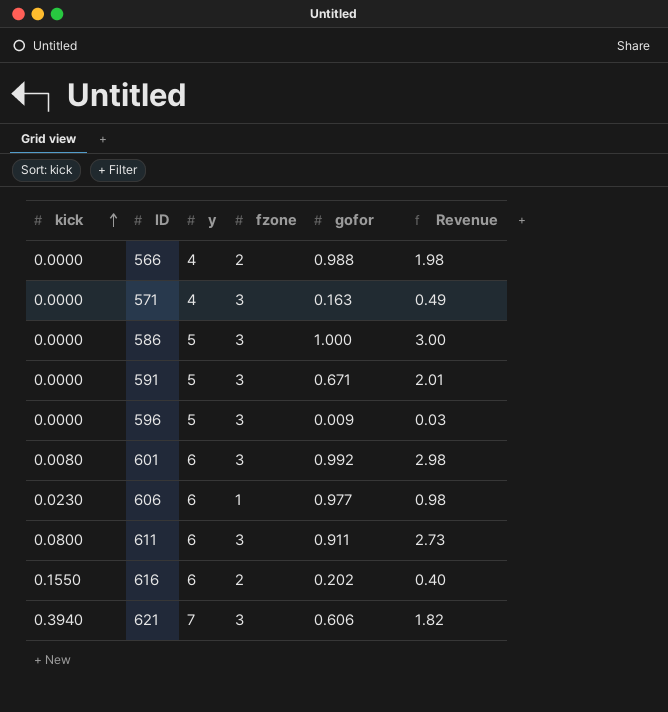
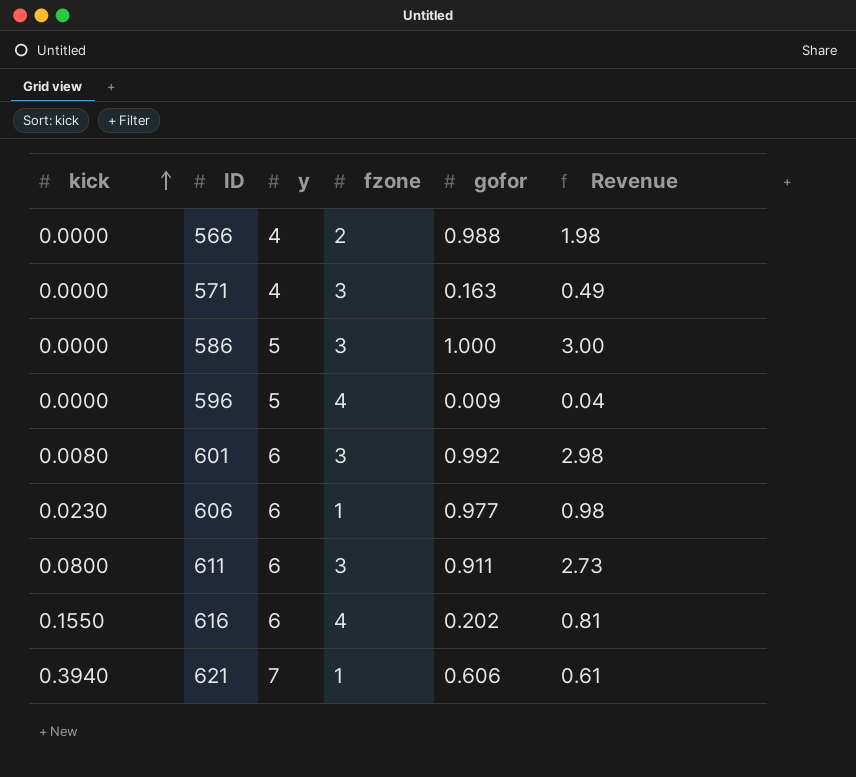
row 591: 0.0000 | 5 | 3 | 0.671 | 2.01 -> none
596 | fzone: 3 -> 4
596 | Revenue: 0.03 -> 0.04
616 | fzone: 2 -> 4
616 | Revenue: 0.40 -> 0.81
621 | fzone: 3 -> 1
621 | Revenue: 1.82 -> 0.61

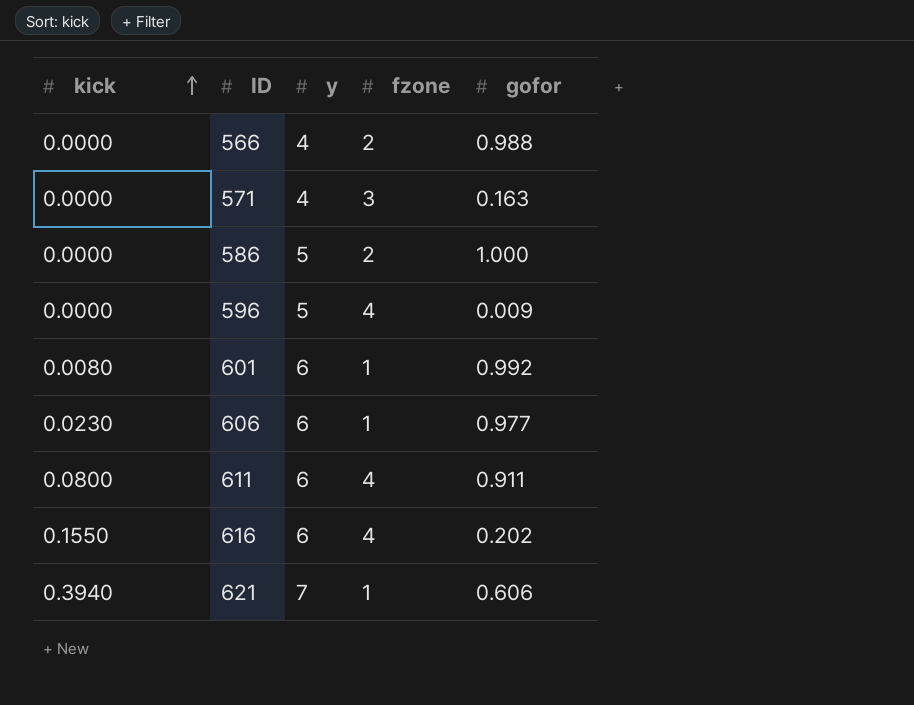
column Revenue | formula: [fzone] * [gofor] -> none
586 | fzone: 3 -> 2
601 | fzone: 3 -> 1
611 | fzone: 3 -> 4

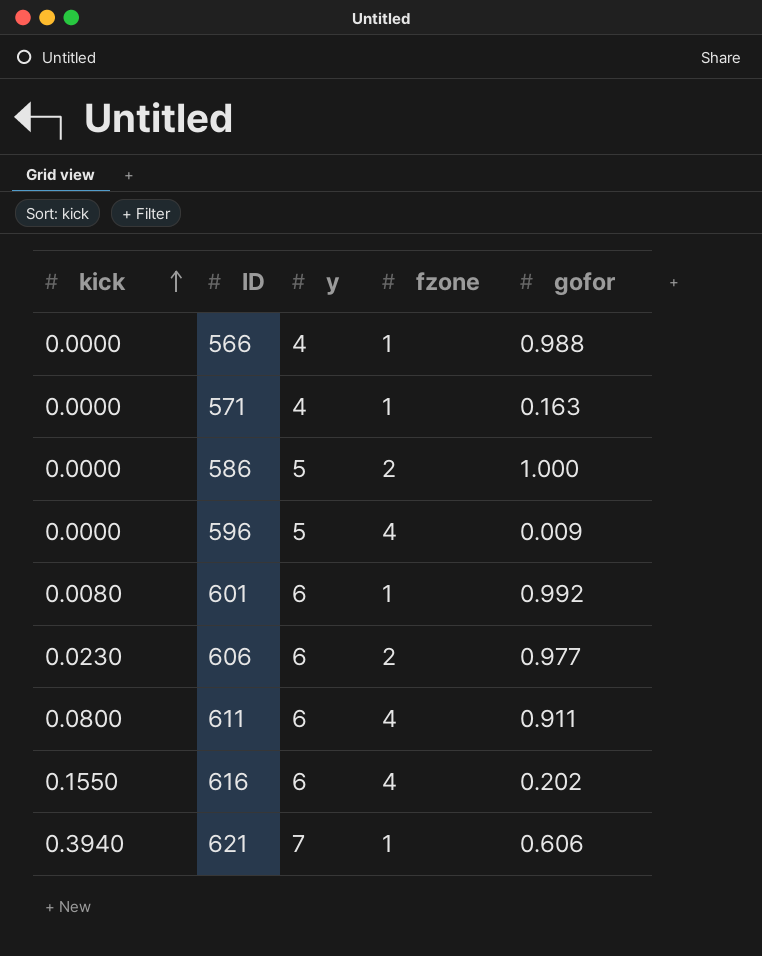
566 | fzone: 2 -> 1
571 | fzone: 3 -> 1
606 | fzone: 1 -> 2

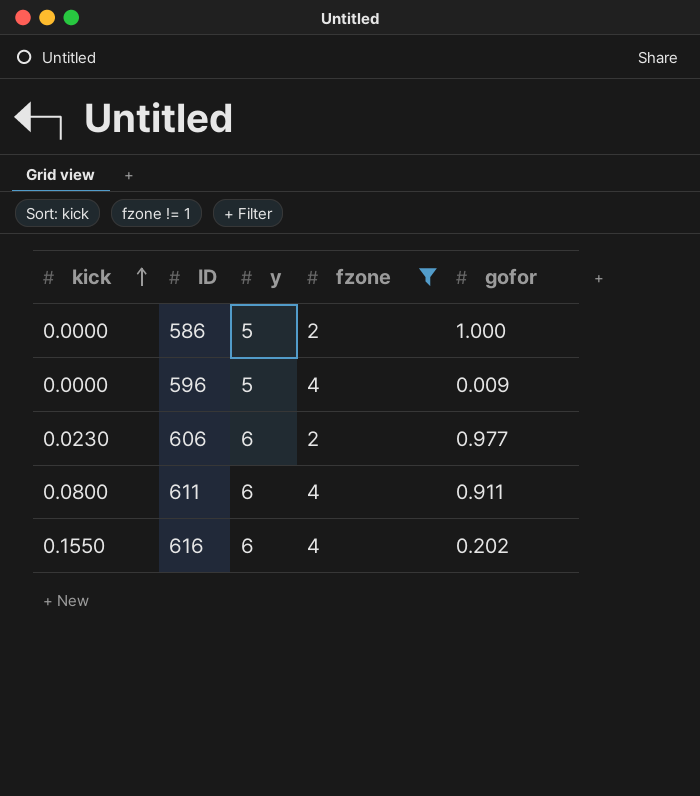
filter: none -> fzone != 1

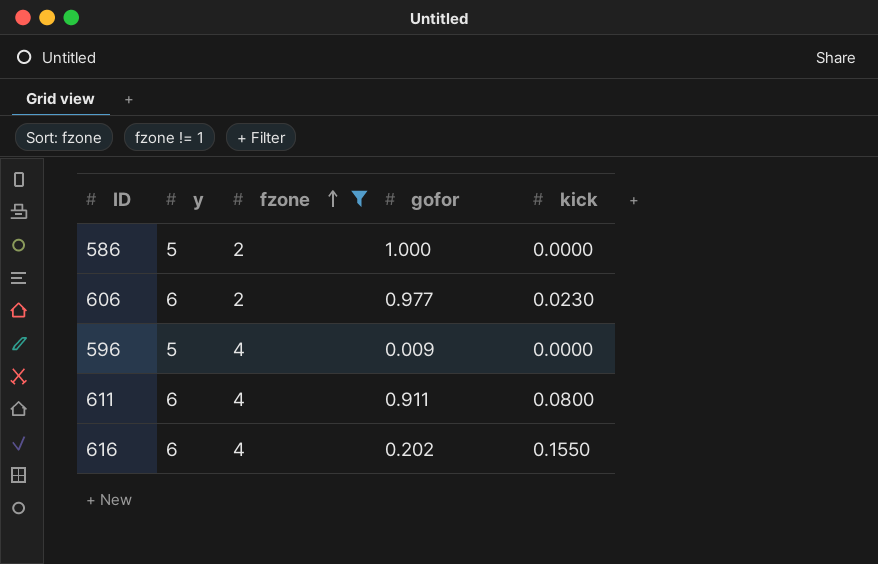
row order: kick ascending -> fzone ascending
column kick | position: 1 -> 5

